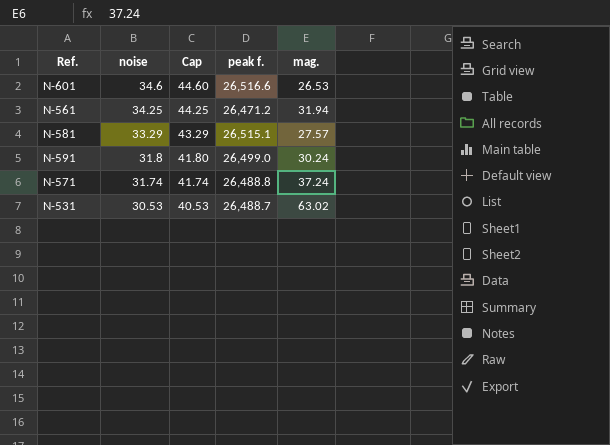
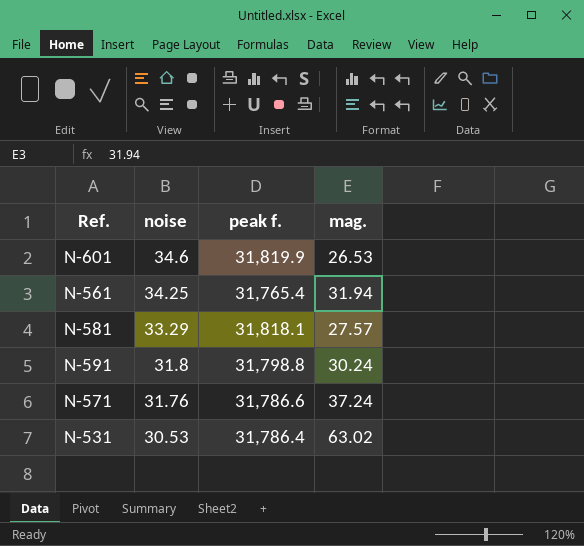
column Cap | formula: [noise] + 10 -> none
N-601 | peak f.: 26,516.6 -> 31,819.9
N-561 | peak f.: 26,471.2 -> 31,765.4
N-581 | peak f.: 26,515.1 -> 31,818.1
N-591 | peak f.: 26,499.0 -> 31,798.8
N-571 | noise: 31.74 -> 31.76
N-571 | peak f.: 26,488.8 -> 31,786.6
N-531 | peak f.: 26,488.7 -> 31,786.4

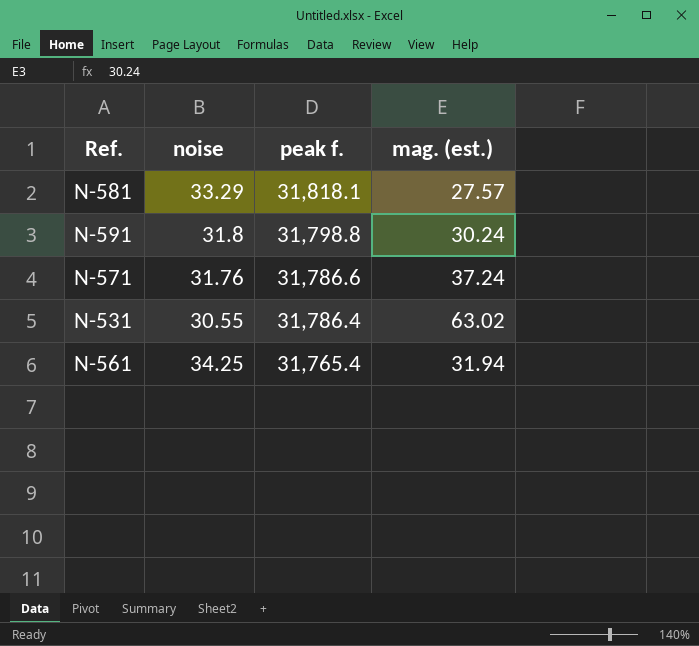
row order: noise descending -> peak f. descending
column name: mag. -> mag. (est.)
row N-601: 34.6 | 31,819.9 | 26.53 -> none
N-531 | noise: 30.53 -> 30.55

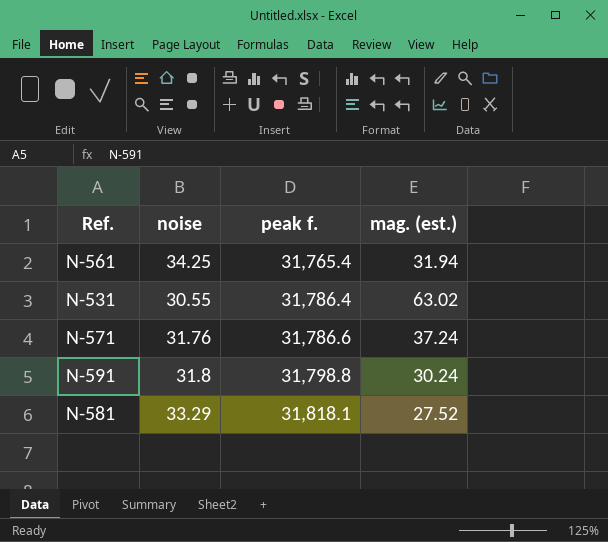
row order: peak f. descending -> peak f. ascending
N-581 | mag. (est.): 27.57 -> 27.52

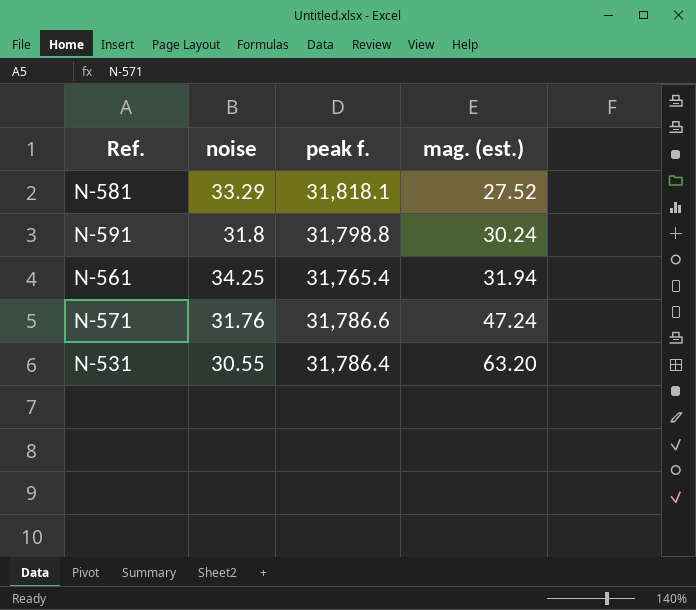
row order: peak f. ascending -> mag. (est.) ascending
N-571 | mag. (est.): 37.24 -> 47.24
N-531 | mag. (est.): 63.02 -> 63.20

